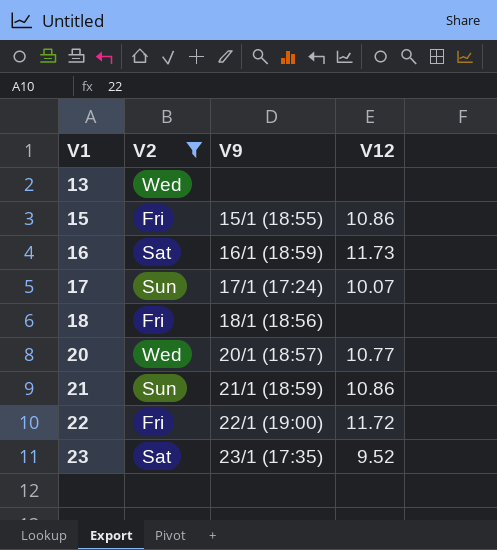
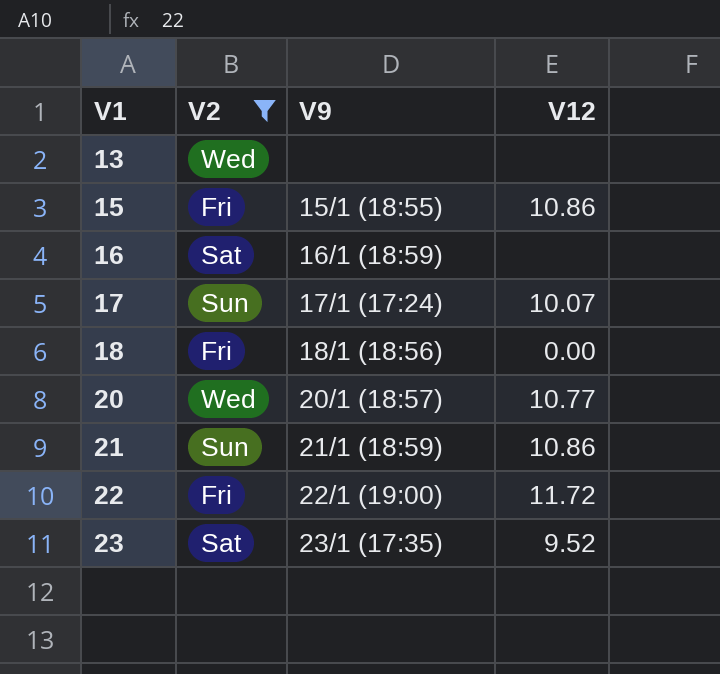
16 | V12: 11.73 -> none
18 | V12: none -> 0.00

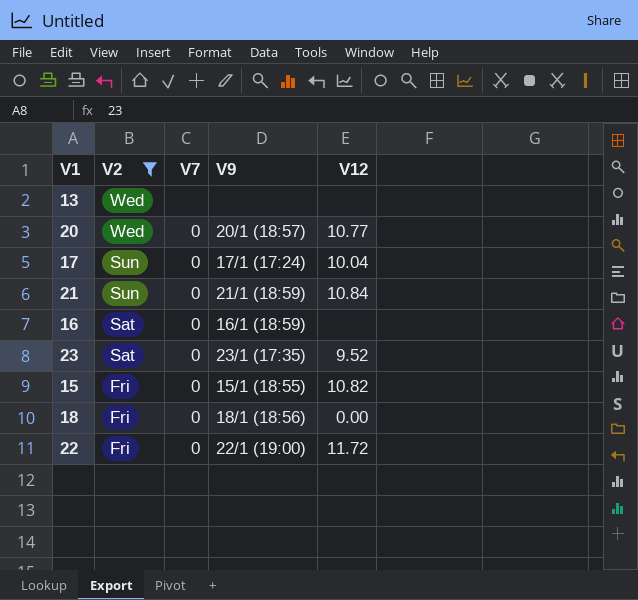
row order: V1 ascending -> V2 descending
column V7 | position: none -> 3
17 | V12: 10.07 -> 10.04
21 | V12: 10.86 -> 10.84
15 | V12: 10.86 -> 10.82

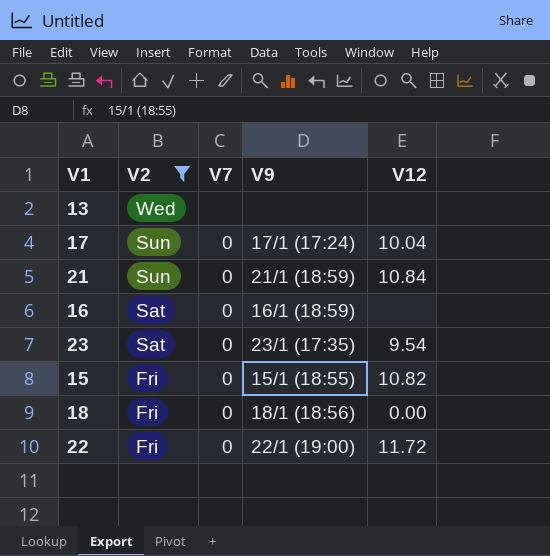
row 20: Wed | 0 | 20/1 (18:57) | 10.77 -> none
23 | V12: 9.52 -> 9.54

